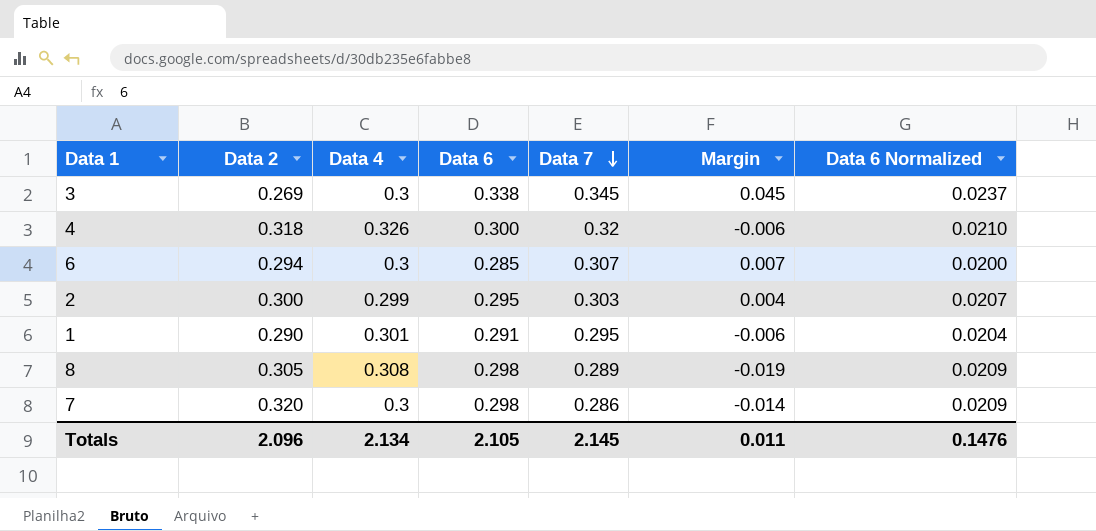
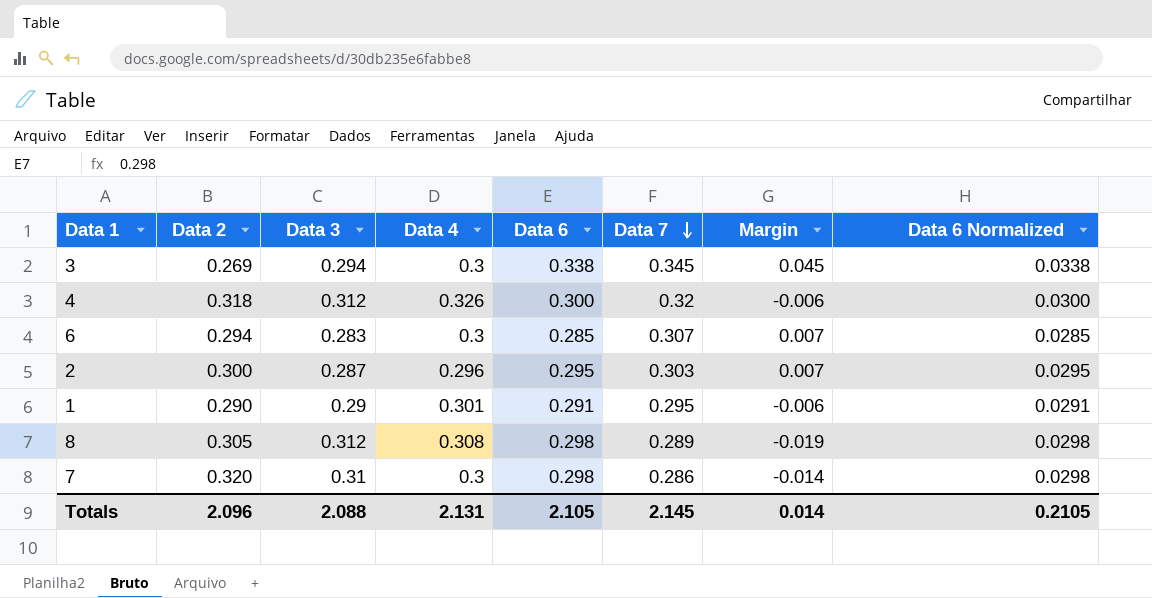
column Data 3 | position: none -> 3
column Data 6 Normalized | formula: [Data 6] * 0.07 -> [Data 6] * 0.1
2 | Data 4: 0.299 -> 0.296
2 | Margin: 0.004 -> 0.007
Totals | Data 4: 2.134 -> 2.131
Totals | Margin: 0.011 -> 0.014
Totals | Data 6 Normalized: 0.1476 -> 0.2105

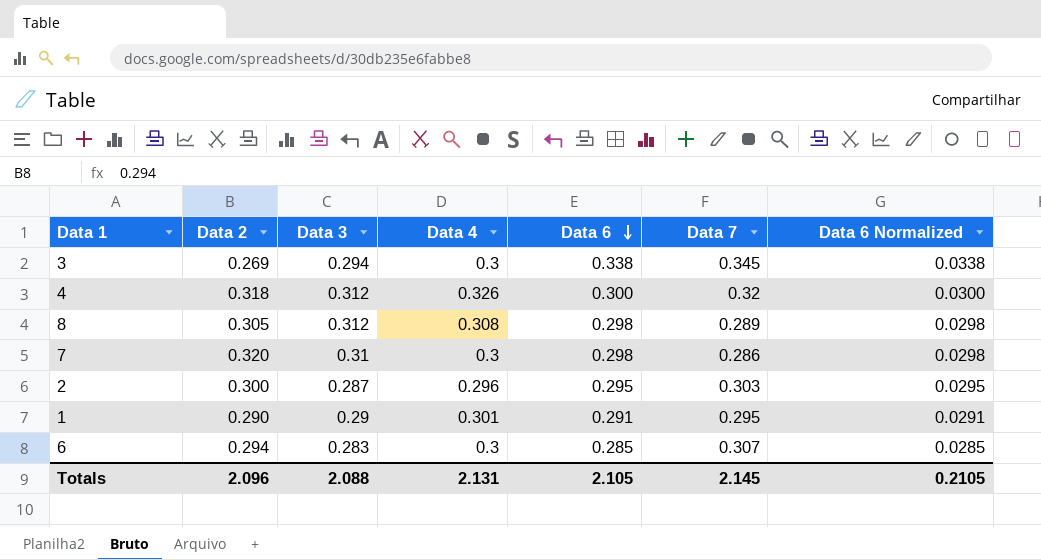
row order: Data 7 descending -> Data 6 descending
column Margin | formula: [Data 7] - [Data 4] -> none

